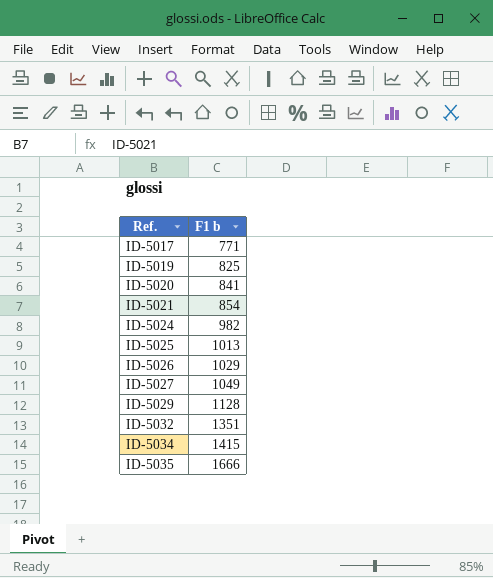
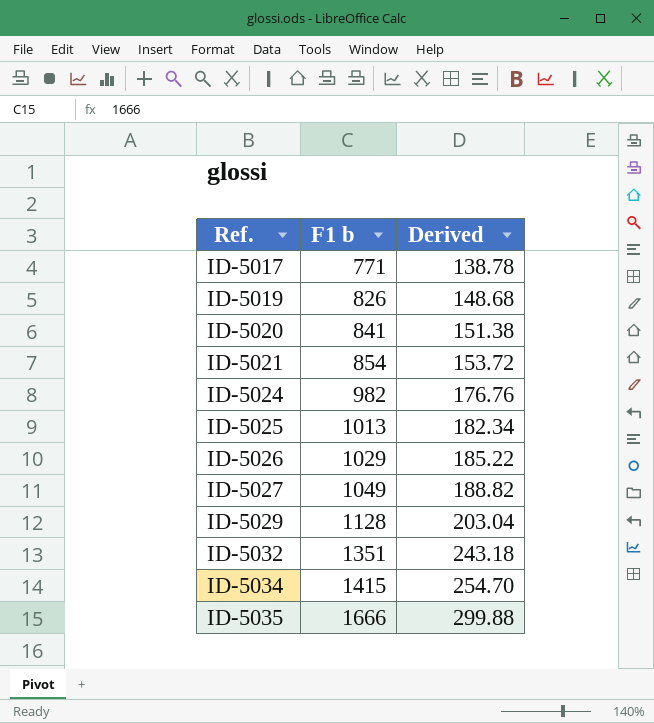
column Derived | formula: none -> [F1 b] * 0.18
ID-5019 | F1 b: 825 -> 826

